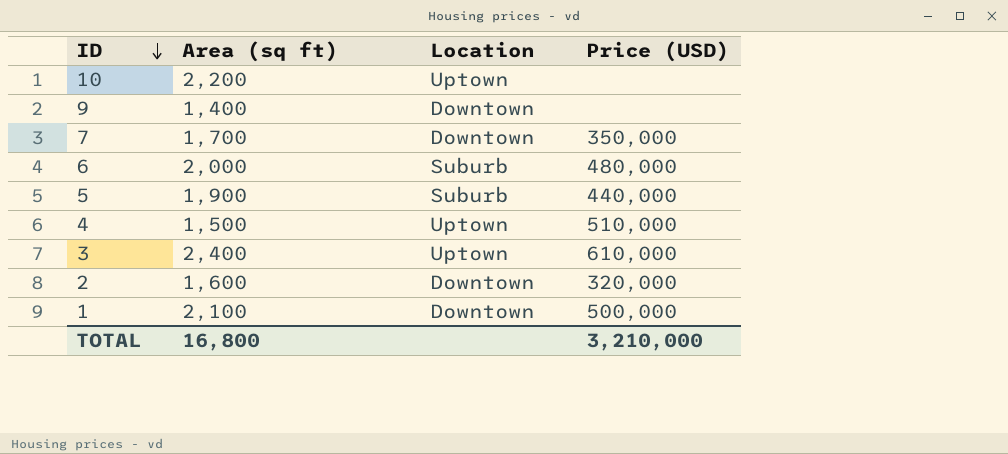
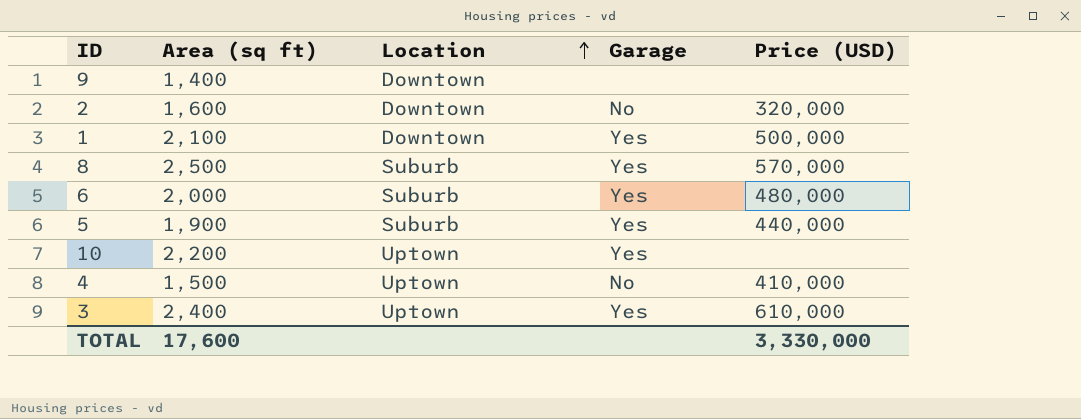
row order: ID descending -> Location ascending
column Garage | position: none -> 4
row 7: 1,700 | Downtown | 350,000 -> none
row 8: none -> 2,500 | Suburb | Yes | 570,000
4 | Price (USD): 510,000 -> 410,000
TOTAL | Area (sq ft): 16,800 -> 17,600
TOTAL | Price (USD): 3,210,000 -> 3,330,000

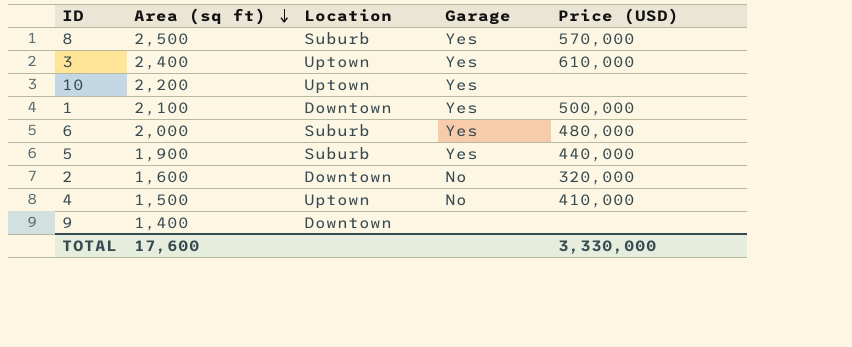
row order: Location ascending -> Area (sq ft) descending

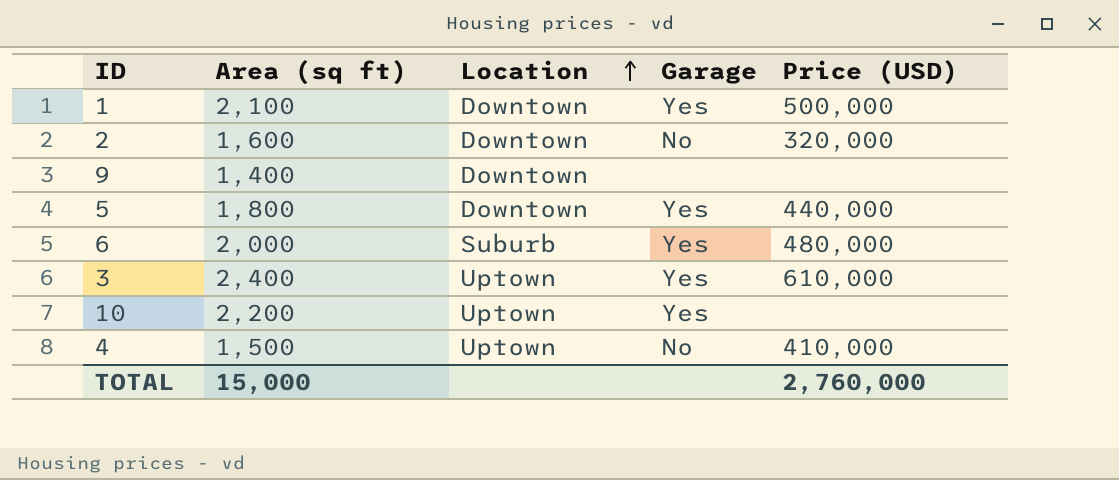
row order: Area (sq ft) descending -> Location ascending
row 8: 2,500 | Suburb | Yes | 570,000 -> none
5 | Area (sq ft): 1,900 -> 1,800
5 | Location: Suburb -> Downtown
TOTAL | Area (sq ft): 17,600 -> 15,000
TOTAL | Price (USD): 3,330,000 -> 2,760,000

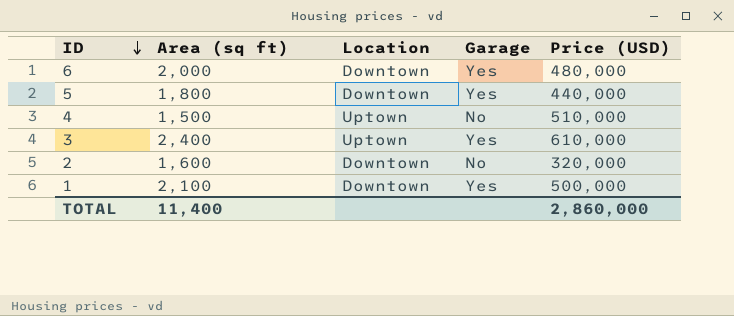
row order: Location ascending -> ID descending
row 9: 1,400 | Downtown | none | none -> none
row 10: 2,200 | Uptown | Yes | none -> none
6 | Location: Suburb -> Downtown
4 | Price (USD): 410,000 -> 510,000
TOTAL | Area (sq ft): 15,000 -> 11,400
TOTAL | Price (USD): 2,760,000 -> 2,860,000

